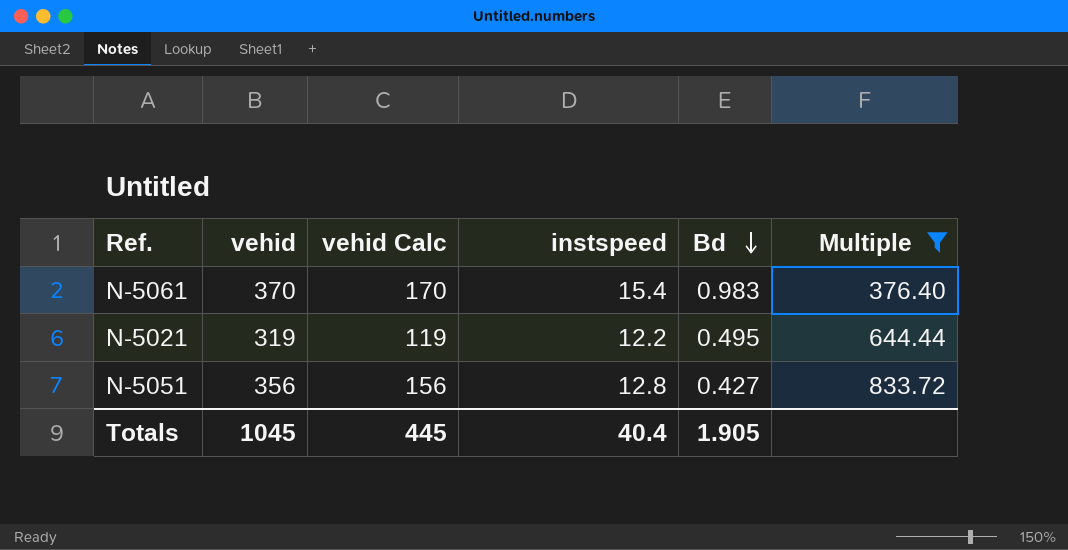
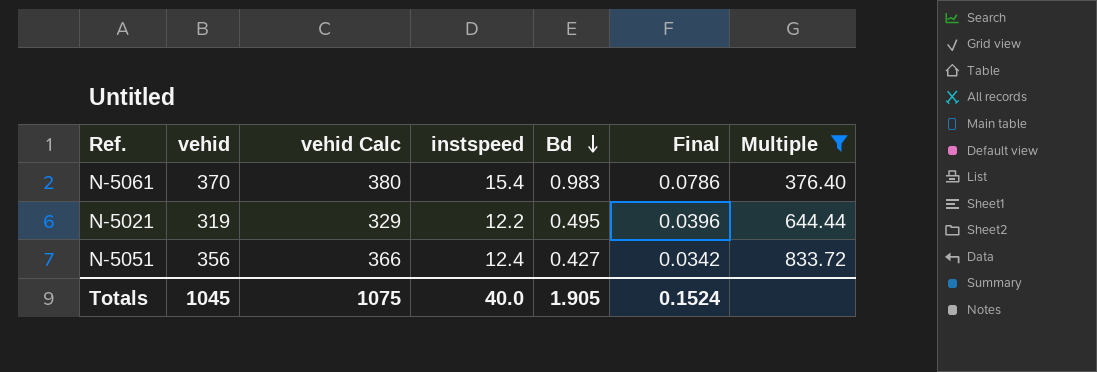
column vehid Calc | formula: [vehid] - 200 -> [vehid] + 10
column Final | formula: none -> [Bd] * 0.08
N-5051 | instspeed: 12.8 -> 12.4
Totals | vehid Calc: 445 -> 1075
Totals | instspeed: 40.4 -> 40.0

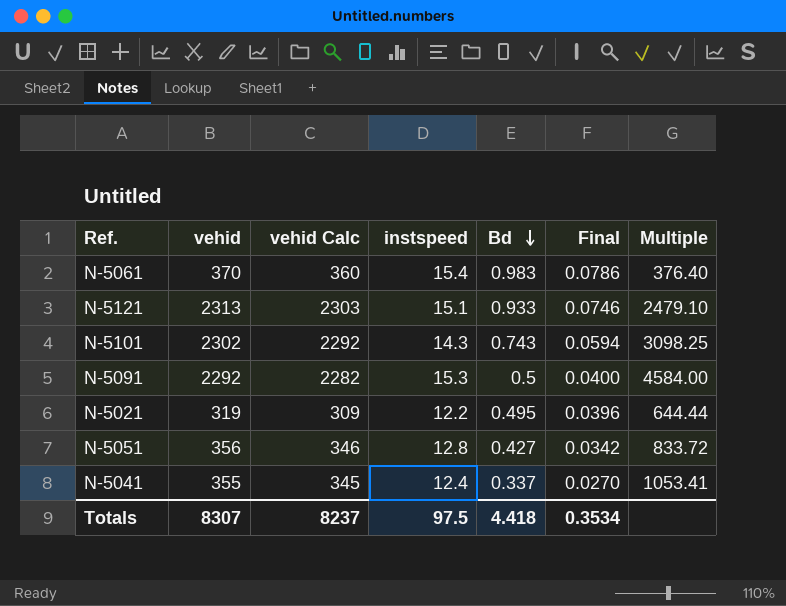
filter: Multiple <= 833.72 -> none
column vehid Calc | formula: [vehid] + 10 -> [vehid] - 10
N-5051 | instspeed: 12.4 -> 12.8
Totals | vehid: 1045 -> 8307
Totals | vehid Calc: 1075 -> 8237
Totals | instspeed: 40.0 -> 97.5
Totals | Bd: 1.905 -> 4.418
Totals | Final: 0.1524 -> 0.3534

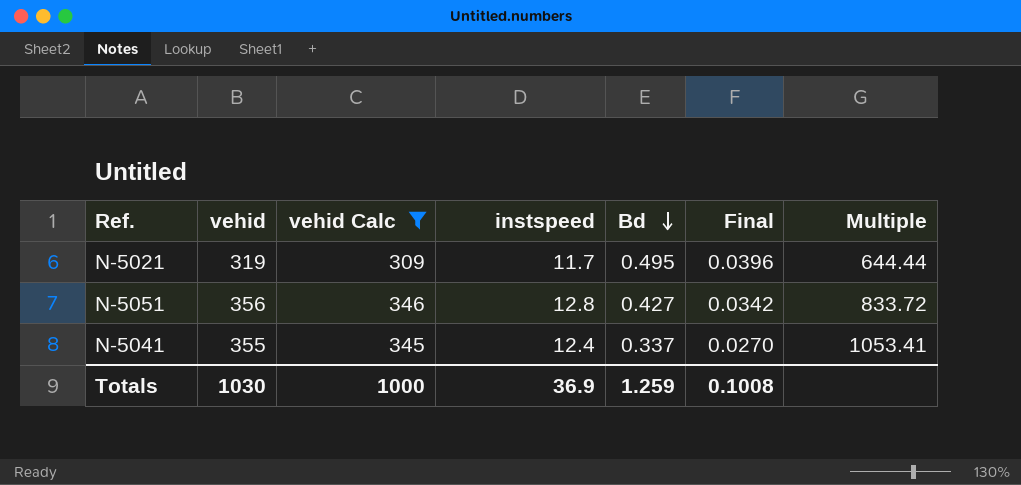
filter: none -> vehid Calc <= 346
N-5021 | instspeed: 12.2 -> 11.7
Totals | vehid: 8307 -> 1030
Totals | vehid Calc: 8237 -> 1000
Totals | instspeed: 97.5 -> 36.9
Totals | Bd: 4.418 -> 1.259
Totals | Final: 0.3534 -> 0.1008

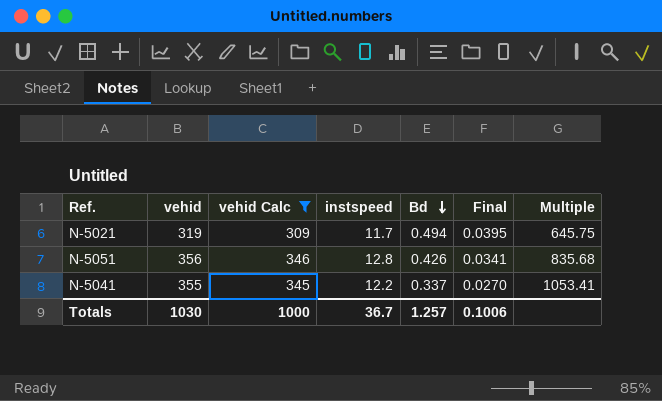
N-5021 | Bd: 0.495 -> 0.494
N-5021 | Final: 0.0396 -> 0.0395
N-5021 | Multiple: 644.44 -> 645.75
N-5051 | Bd: 0.427 -> 0.426
N-5051 | Final: 0.0342 -> 0.0341
N-5051 | Multiple: 833.72 -> 835.68
N-5041 | instspeed: 12.4 -> 12.2
Totals | instspeed: 36.9 -> 36.7
Totals | Bd: 1.259 -> 1.257
Totals | Final: 0.1008 -> 0.1006

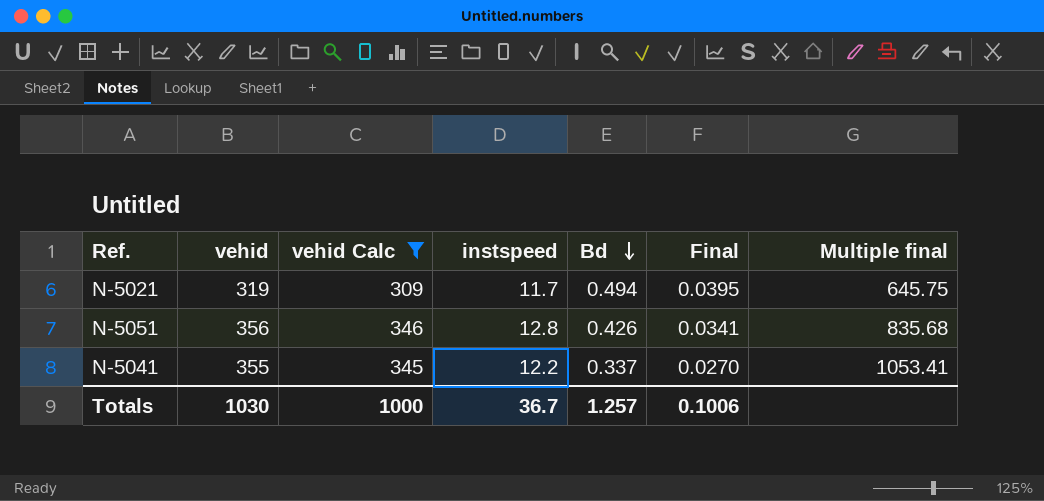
column name: Multiple -> Multiple final

